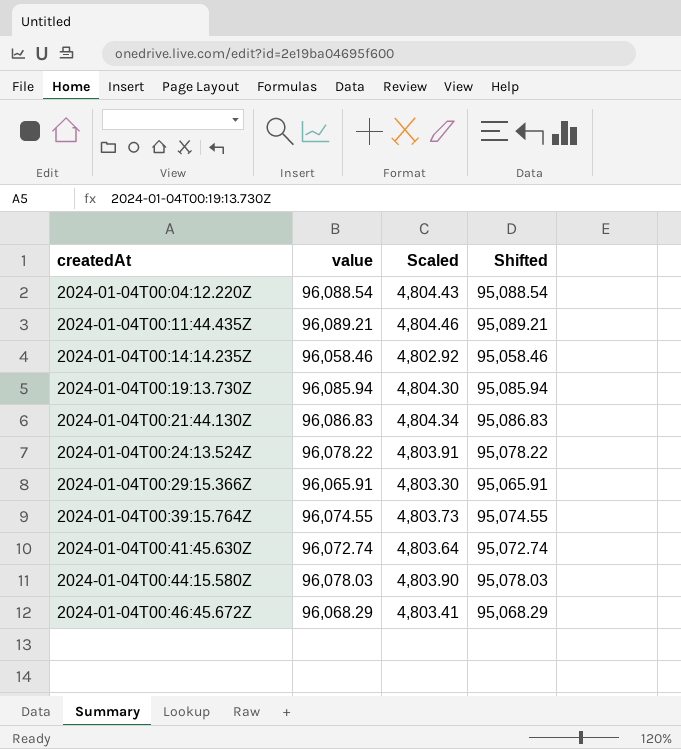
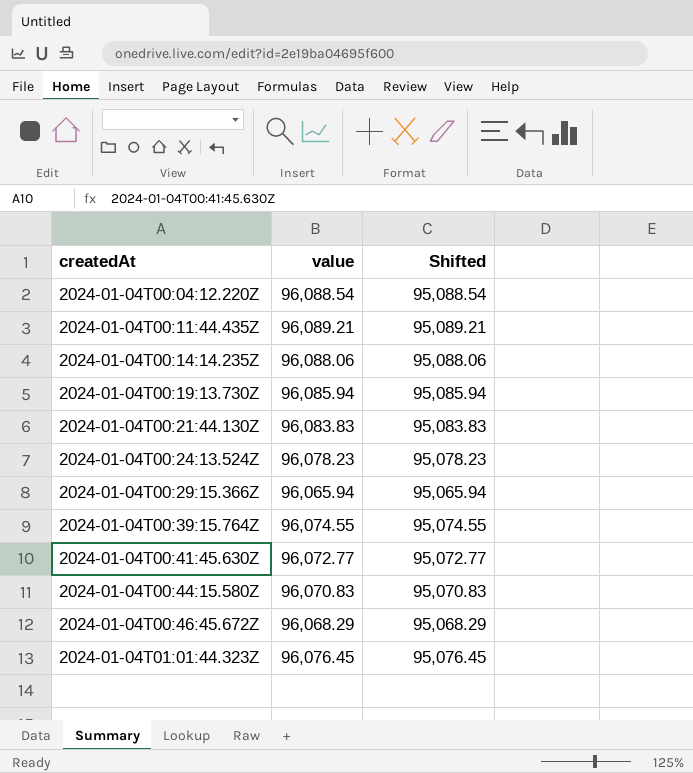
column Scaled | formula: [value] * 0.05 -> none
2024-01-04T00:14:14.235Z | value: 96,058.46 -> 96,088.06
2024-01-04T00:14:14.235Z | Shifted: 95,058.46 -> 95,088.06
2024-01-04T00:21:44.130Z | value: 96,086.83 -> 96,083.83
2024-01-04T00:21:44.130Z | Shifted: 95,086.83 -> 95,083.83
2024-01-04T00:24:13.524Z | value: 96,078.22 -> 96,078.23
2024-01-04T00:24:13.524Z | Shifted: 95,078.22 -> 95,078.23
2024-01-04T00:29:15.366Z | value: 96,065.91 -> 96,065.94
2024-01-04T00:29:15.366Z | Shifted: 95,065.91 -> 95,065.94
2024-01-04T00:41:45.630Z | value: 96,072.74 -> 96,072.77
2024-01-04T00:41:45.630Z | Shifted: 95,072.74 -> 95,072.77
2024-01-04T00:44:15.580Z | value: 96,078.03 -> 96,070.83
2024-01-04T00:44:15.580Z | Shifted: 95,078.03 -> 95,070.83
row 2024-01-04T01:01:44.323Z: none -> 96,076.45 | 95,076.45

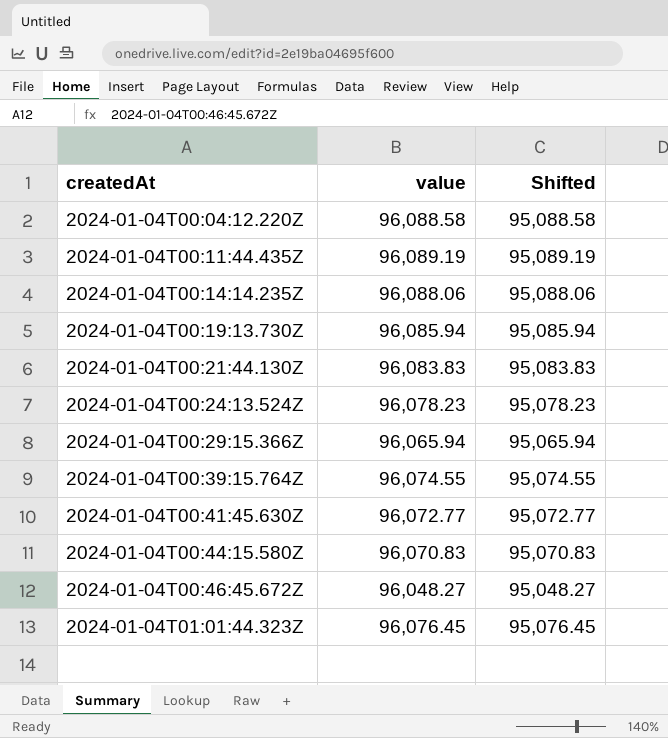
2024-01-04T00:04:12.220Z | value: 96,088.54 -> 96,088.58
2024-01-04T00:04:12.220Z | Shifted: 95,088.54 -> 95,088.58
2024-01-04T00:11:44.435Z | value: 96,089.21 -> 96,089.19
2024-01-04T00:11:44.435Z | Shifted: 95,089.21 -> 95,089.19
2024-01-04T00:46:45.672Z | value: 96,068.29 -> 96,048.27
2024-01-04T00:46:45.672Z | Shifted: 95,068.29 -> 95,048.27

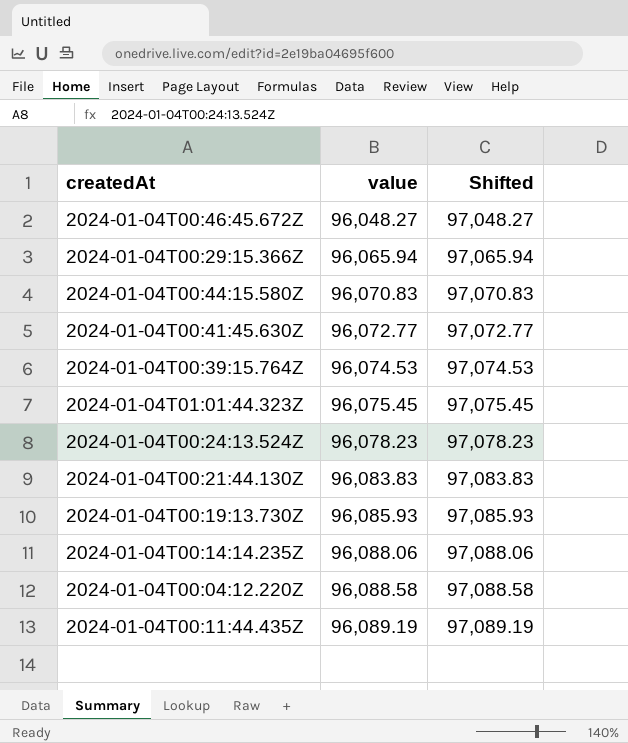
row order: createdAt ascending -> value ascending
column Shifted | formula: [value] - 1000 -> [value] + 1000
2024-01-04T00:39:15.764Z | value: 96,074.55 -> 96,074.53
2024-01-04T01:01:44.323Z | value: 96,076.45 -> 96,075.45
2024-01-04T00:19:13.730Z | value: 96,085.94 -> 96,085.93

